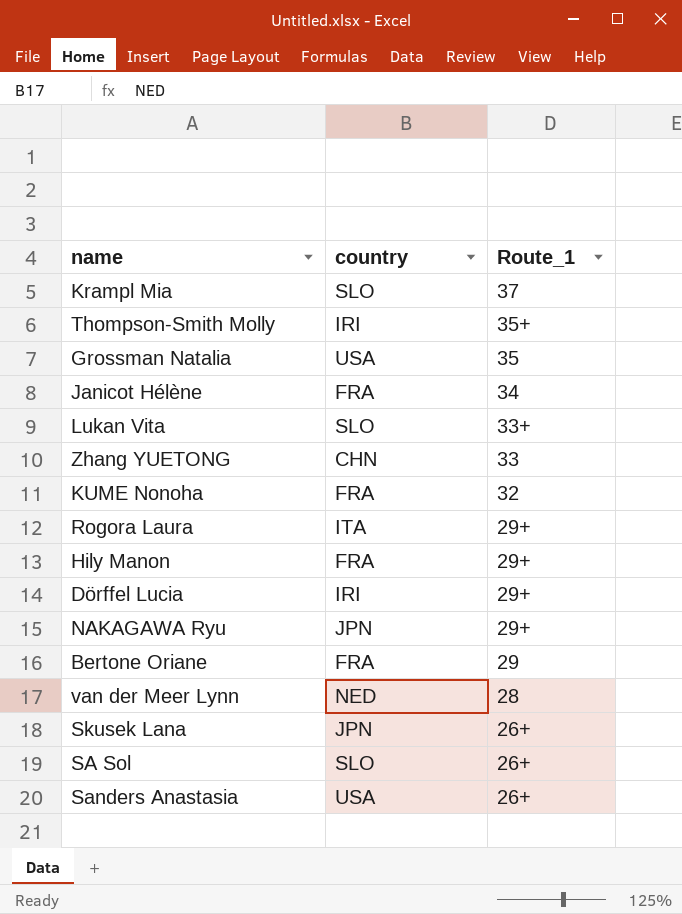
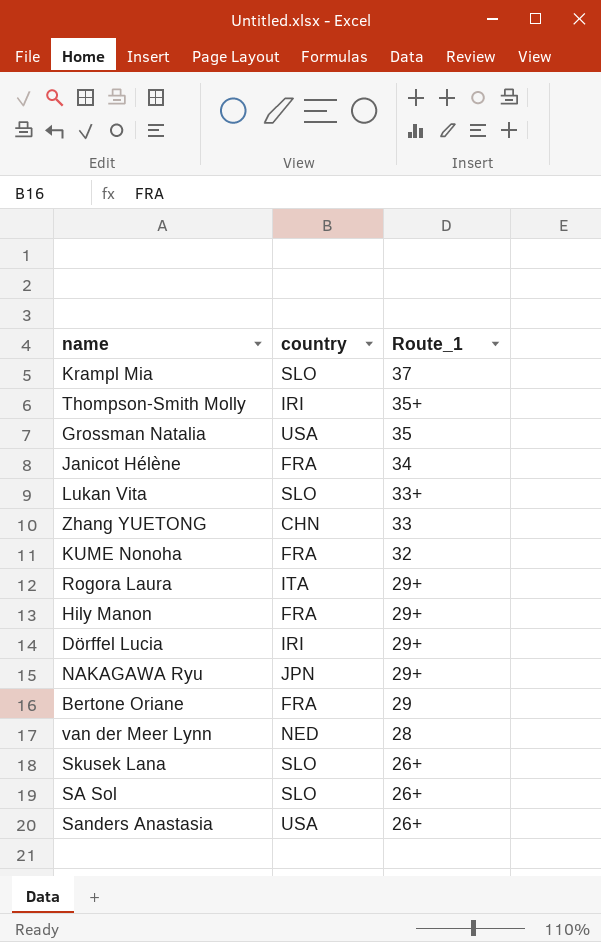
Skusek Lana | country: JPN -> SLO

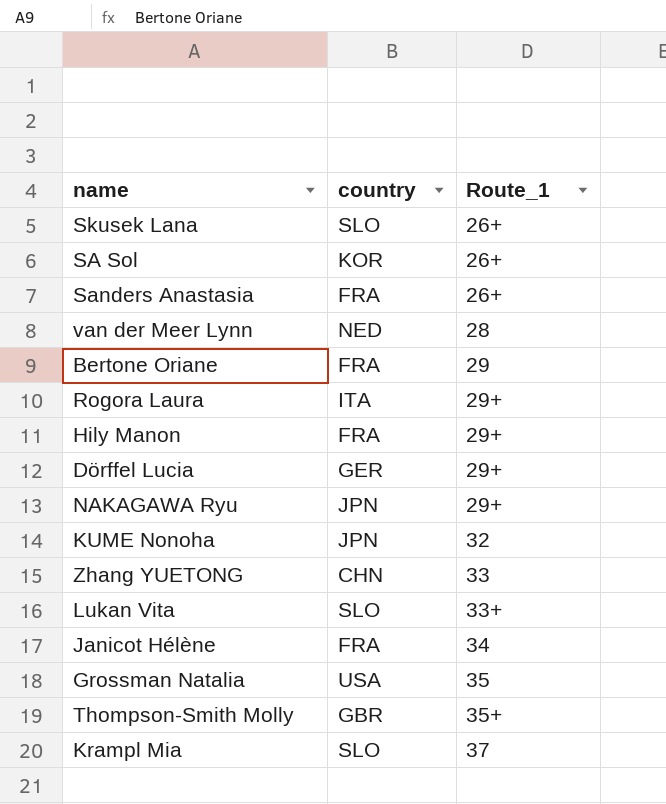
row order: Route_1 descending -> Route_1 ascending
SA Sol | country: SLO -> KOR
Sanders Anastasia | country: USA -> FRA
Dörffel Lucia | country: IRI -> GER
KUME Nonoha | country: FRA -> JPN
Thompson-Smith Molly | country: IRI -> GBR

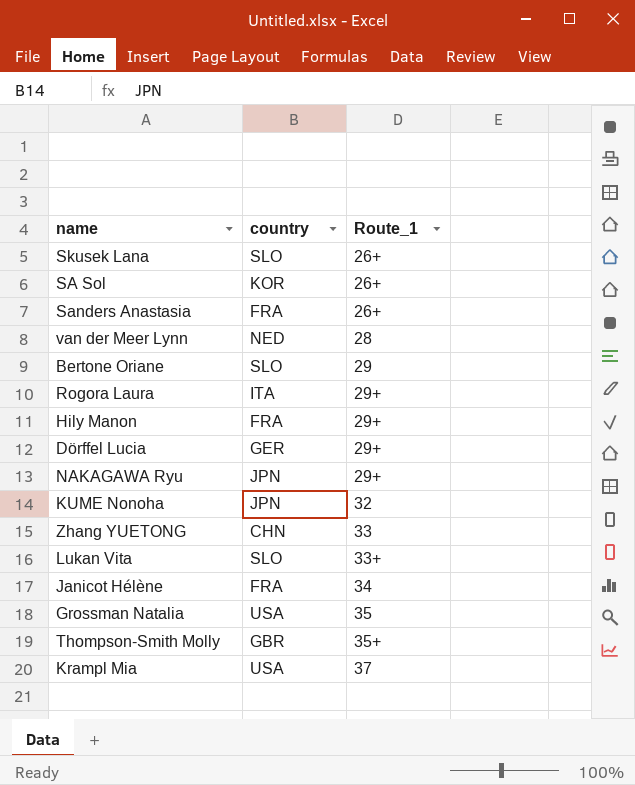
Bertone Oriane | country: FRA -> SLO
Krampl Mia | country: SLO -> USA

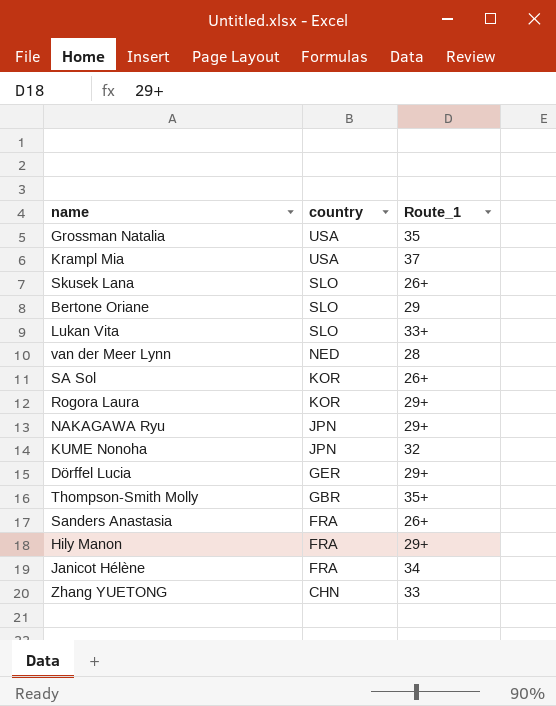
row order: Route_1 ascending -> country descending
Rogora Laura | country: ITA -> KOR

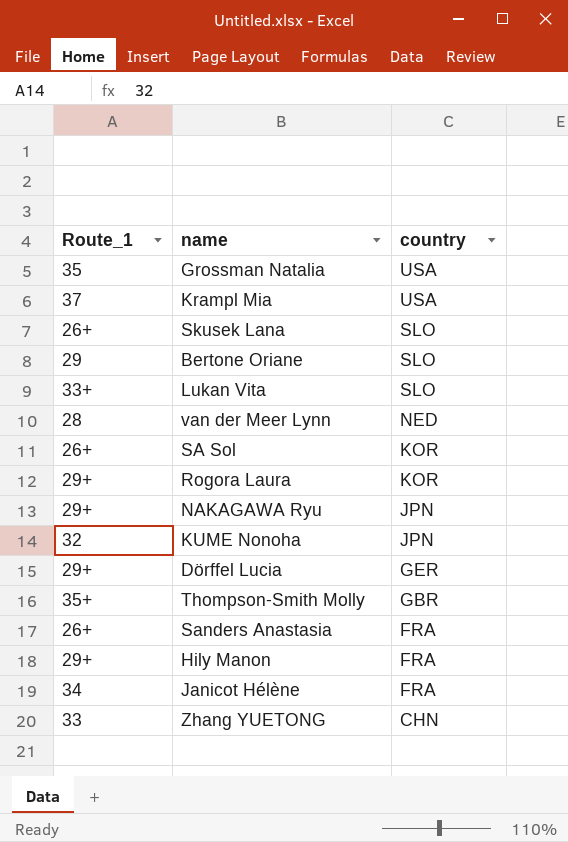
column Route_1 | position: 3 -> 1

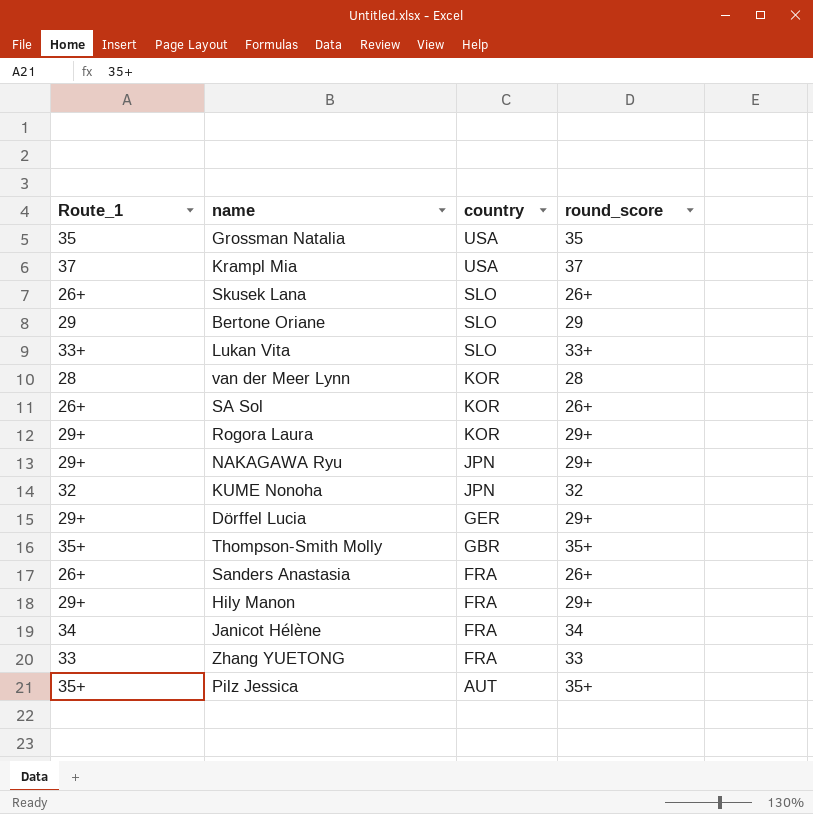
column round_score | position: none -> 4
van der Meer Lynn | country: NED -> KOR
Zhang YUETONG | country: CHN -> FRA
row Pilz Jessica: none -> 35+ | AUT | 35+

